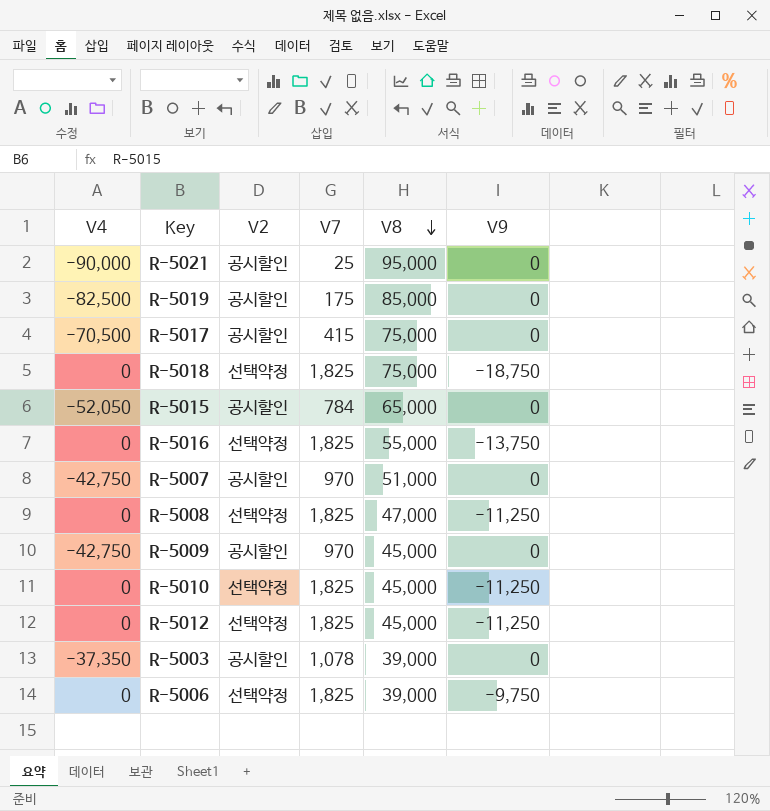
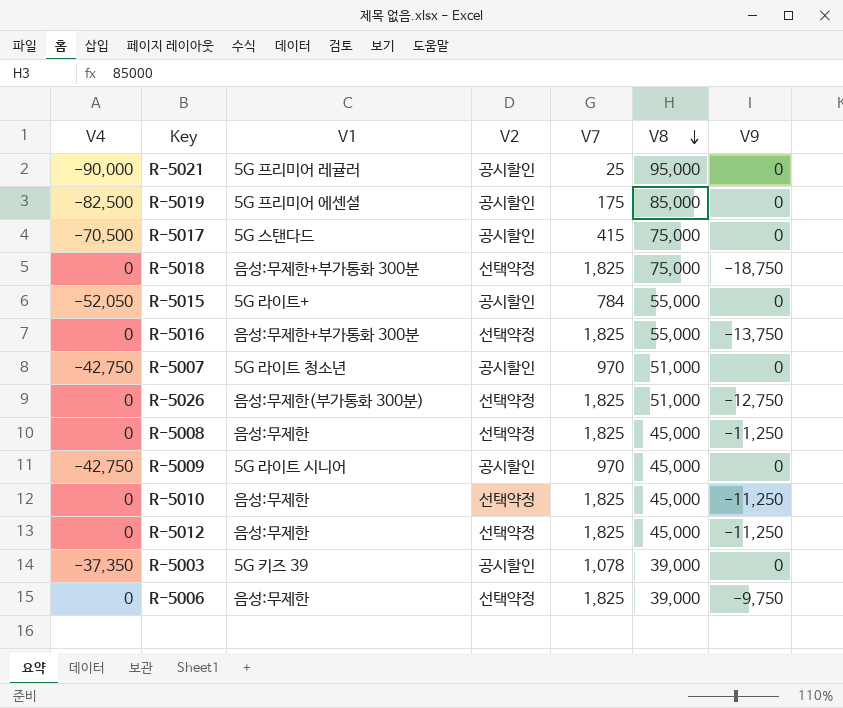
column V1 | position: none -> 3
R-5015 | V8: 65,000 -> 55,000
row R-5026: none -> 0 | 음성:무제한(부가통화 300분) | 선택약정 | 1,825 | 51,000 | -12,750
R-5008 | V8: 47,000 -> 45,000

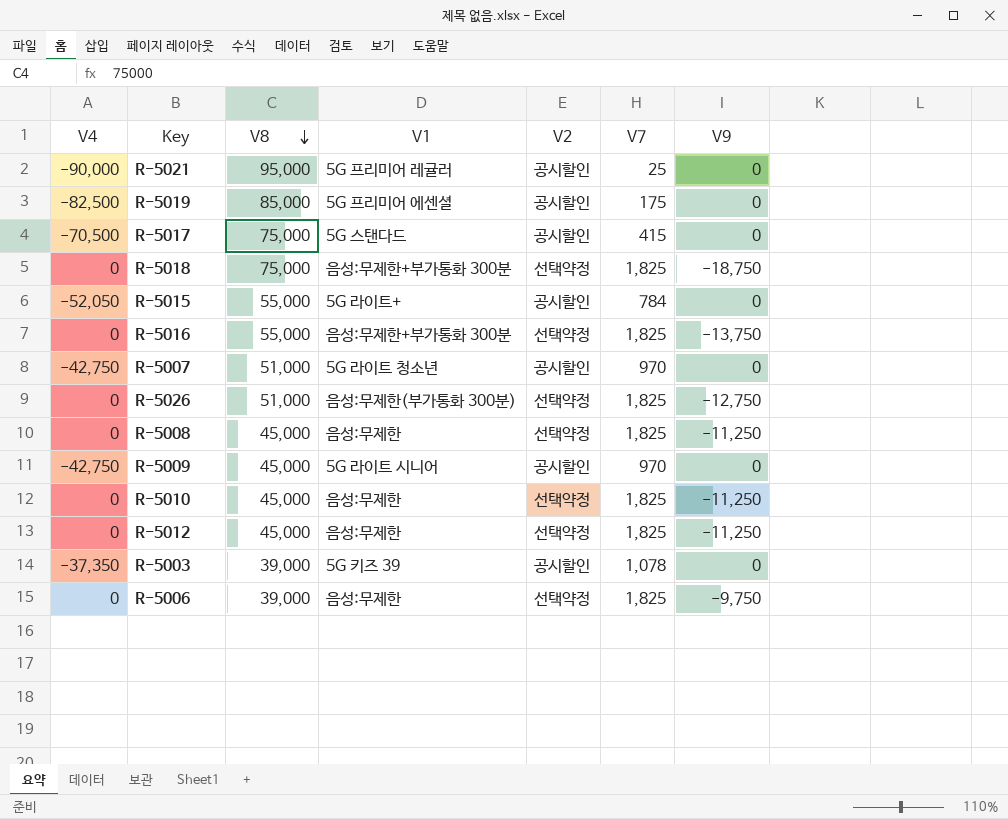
column V8 | position: 6 -> 3

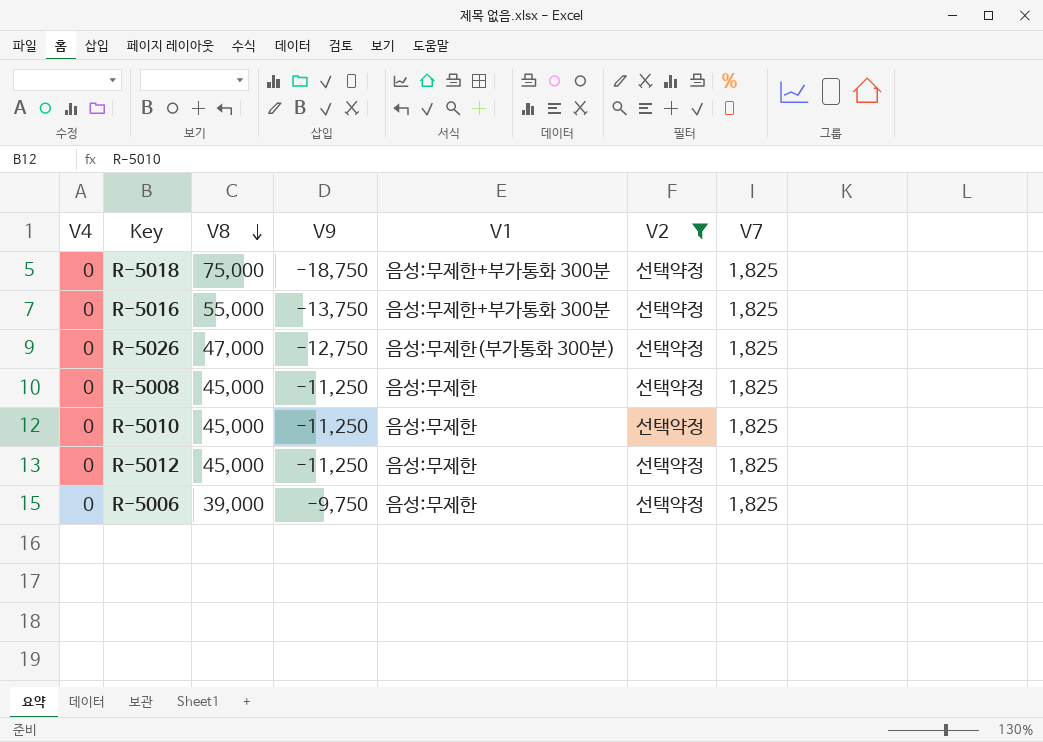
filter: none -> V2 = 선택약정
column V9 | position: 7 -> 4
R-5026 | V8: 51,000 -> 47,000

